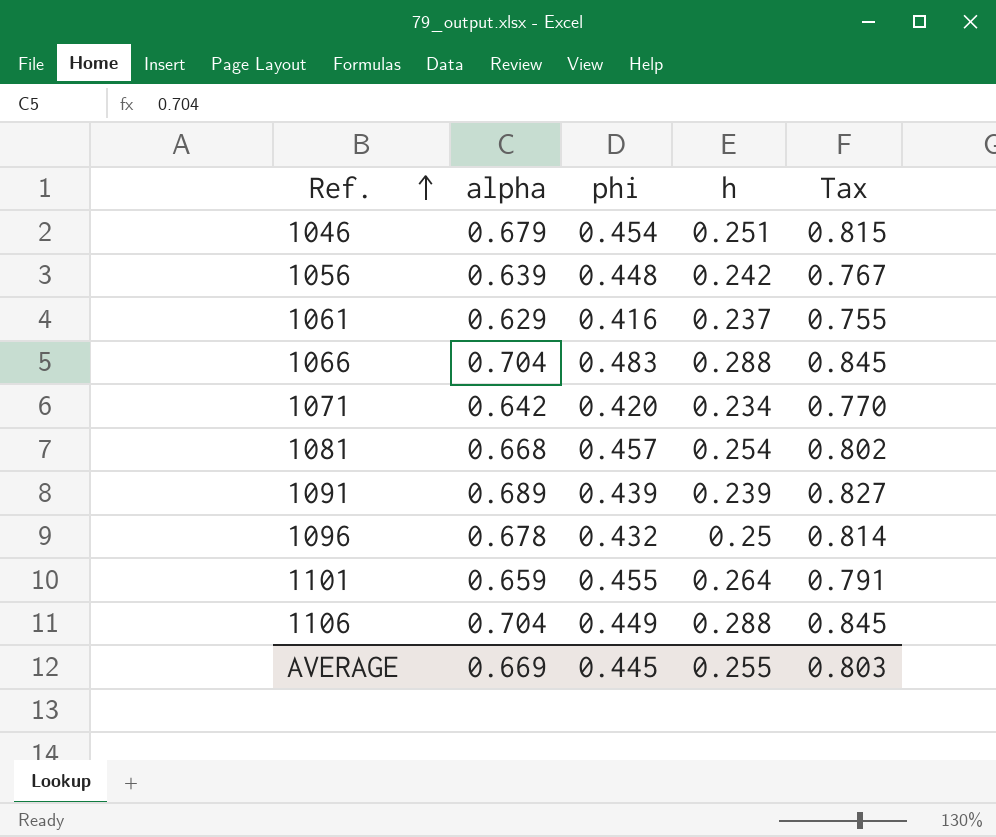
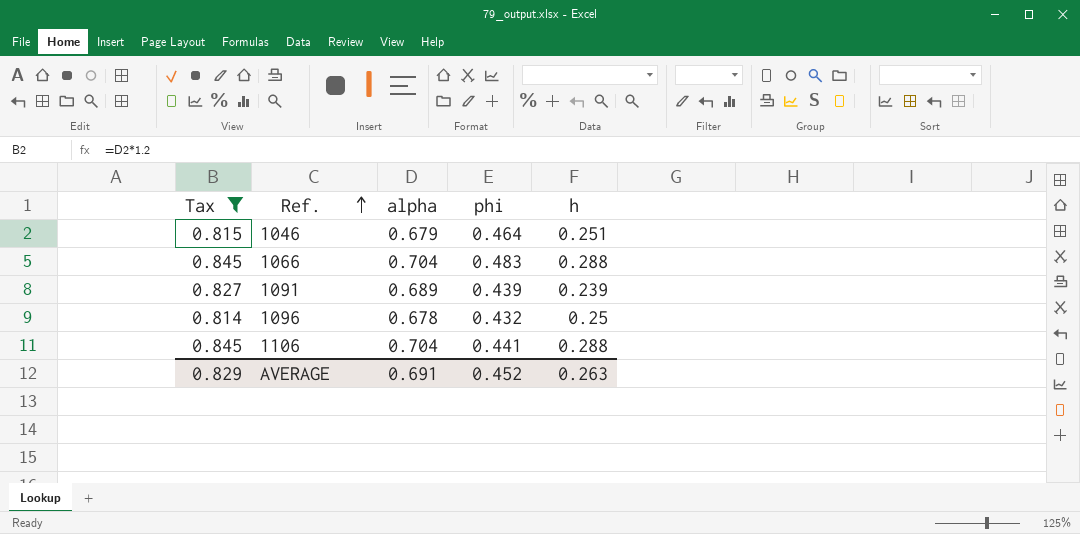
filter: none -> Tax >= 0.814
column Tax | position: 5 -> 1
1046 | phi: 0.454 -> 0.464
1106 | phi: 0.449 -> 0.441
AVERAGE | Tax: 0.803 -> 0.829
AVERAGE | alpha: 0.669 -> 0.691
AVERAGE | phi: 0.445 -> 0.452
AVERAGE | h: 0.255 -> 0.263

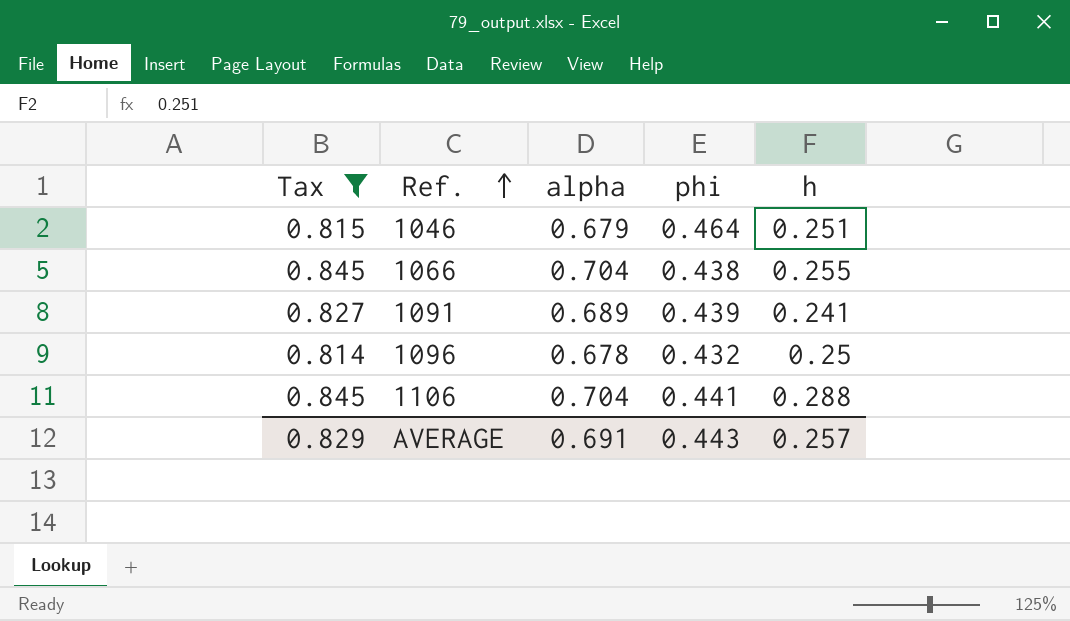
1066 | phi: 0.483 -> 0.438
1066 | h: 0.288 -> 0.255
1091 | h: 0.239 -> 0.241
AVERAGE | phi: 0.452 -> 0.443
AVERAGE | h: 0.263 -> 0.257

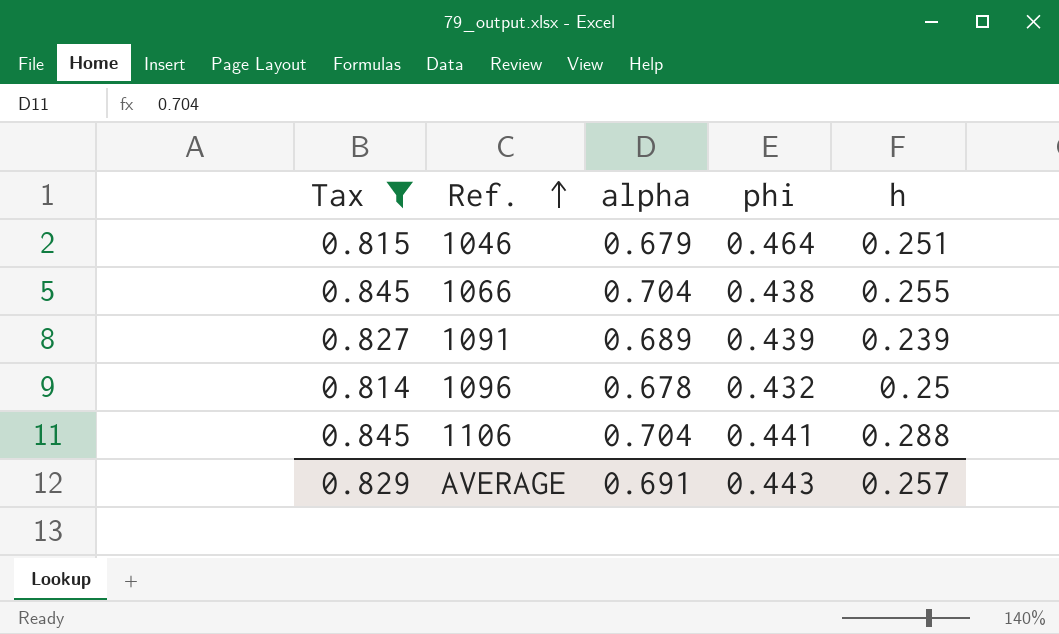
1091 | h: 0.241 -> 0.239

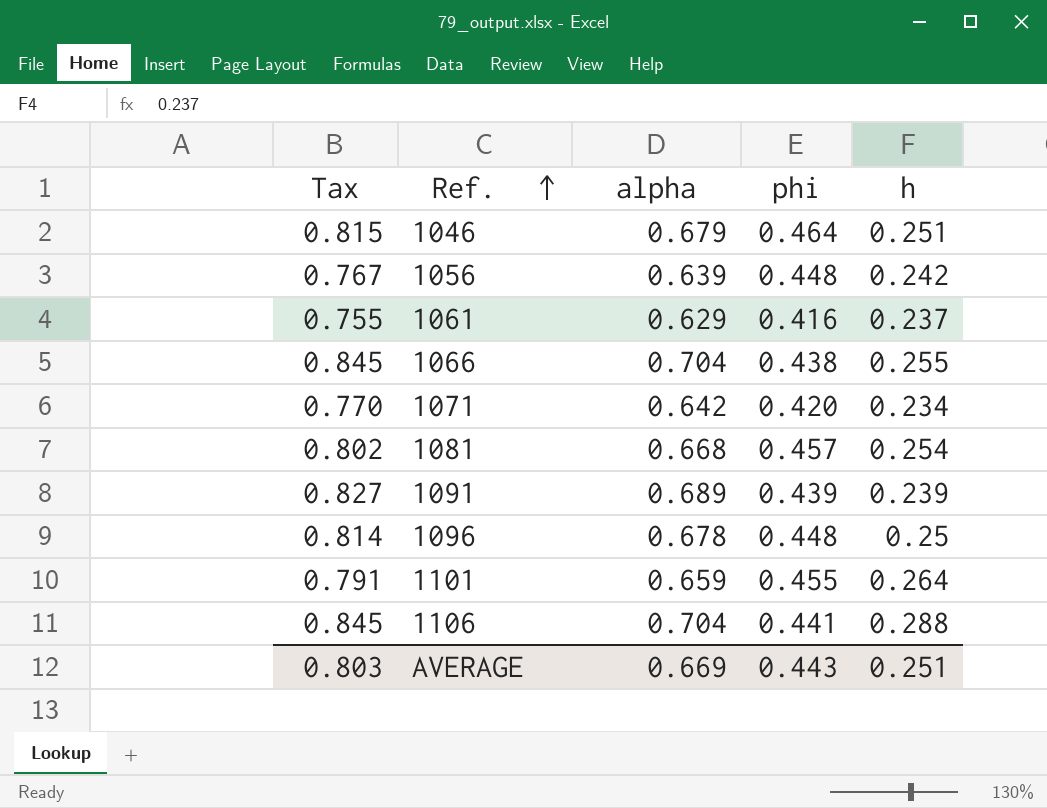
filter: Tax >= 0.814 -> none
1096 | phi: 0.432 -> 0.448
AVERAGE | Tax: 0.829 -> 0.803
AVERAGE | alpha: 0.691 -> 0.669
AVERAGE | h: 0.257 -> 0.251

